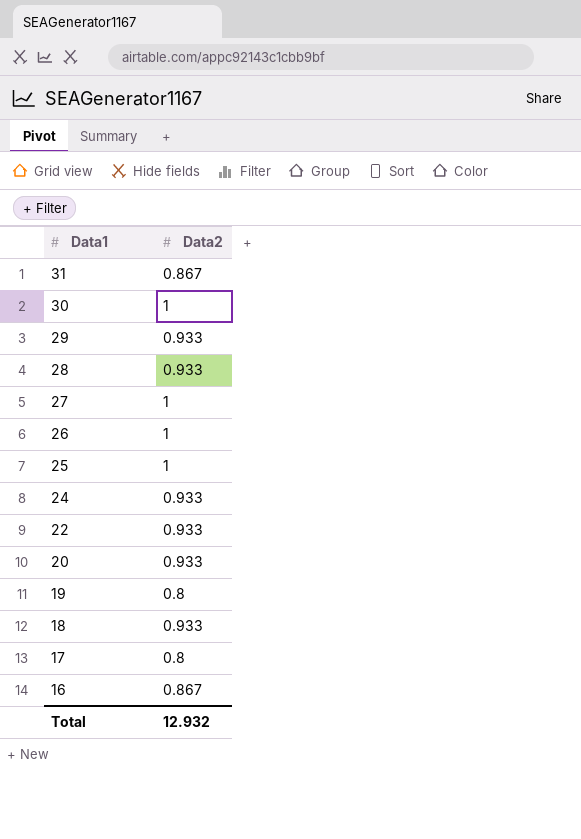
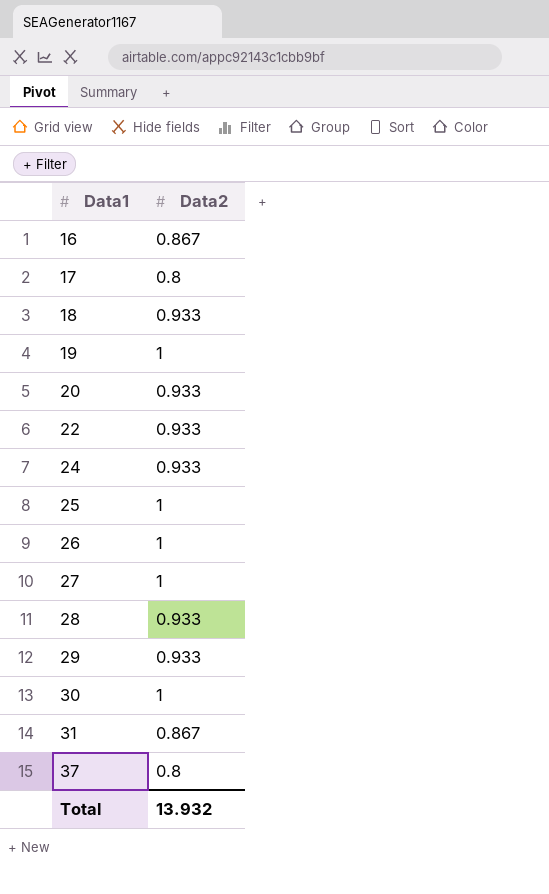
row order: Data1 descending -> Data1 ascending
19 | Data2: 0.8 -> 1
row 37: none -> 0.8
Total | Data2: 12.932 -> 13.932

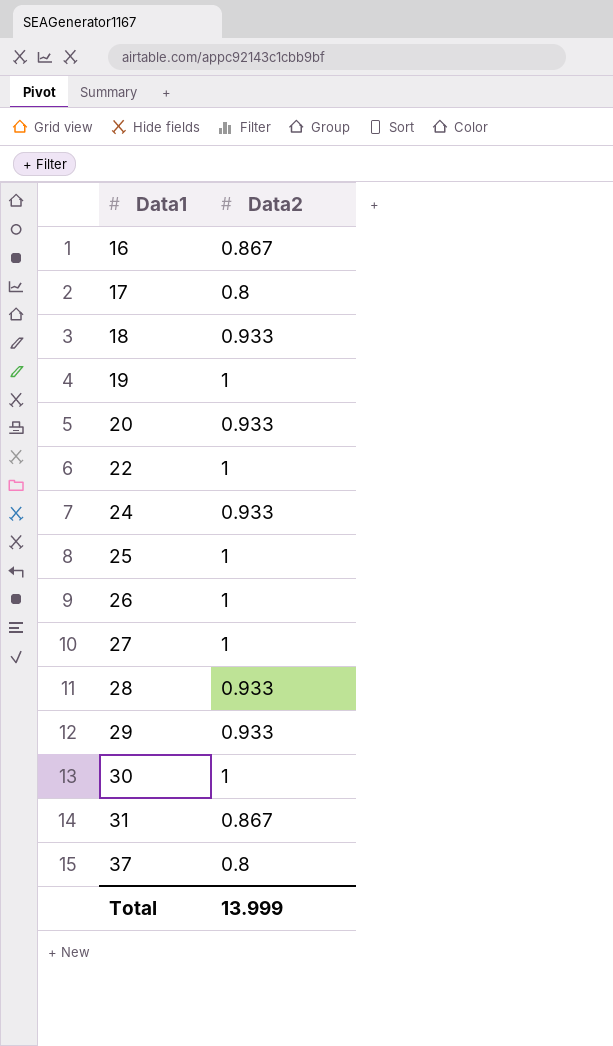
22 | Data2: 0.933 -> 1
Total | Data2: 13.932 -> 13.999

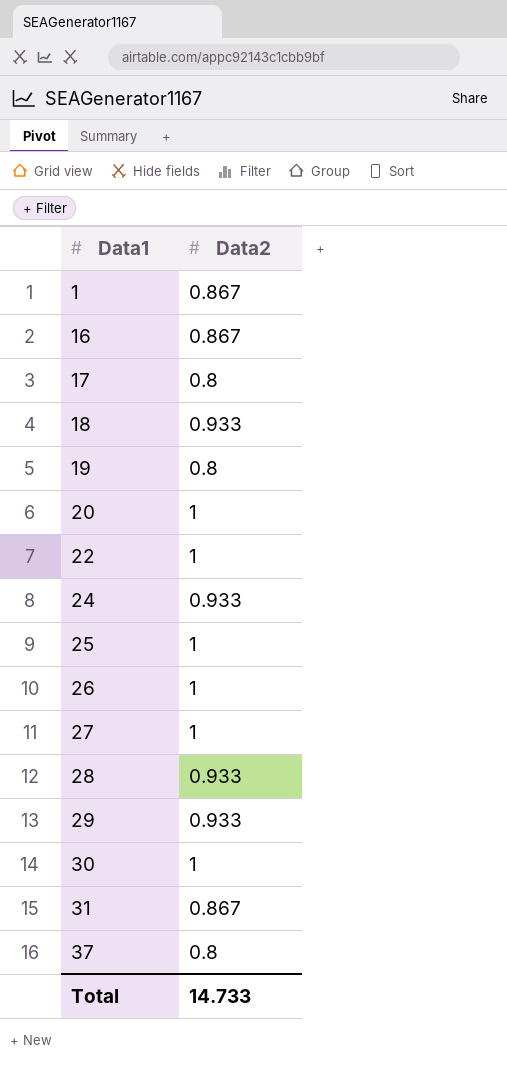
row 1: none -> 0.867
19 | Data2: 1 -> 0.8
20 | Data2: 0.933 -> 1
Total | Data2: 13.999 -> 14.733

